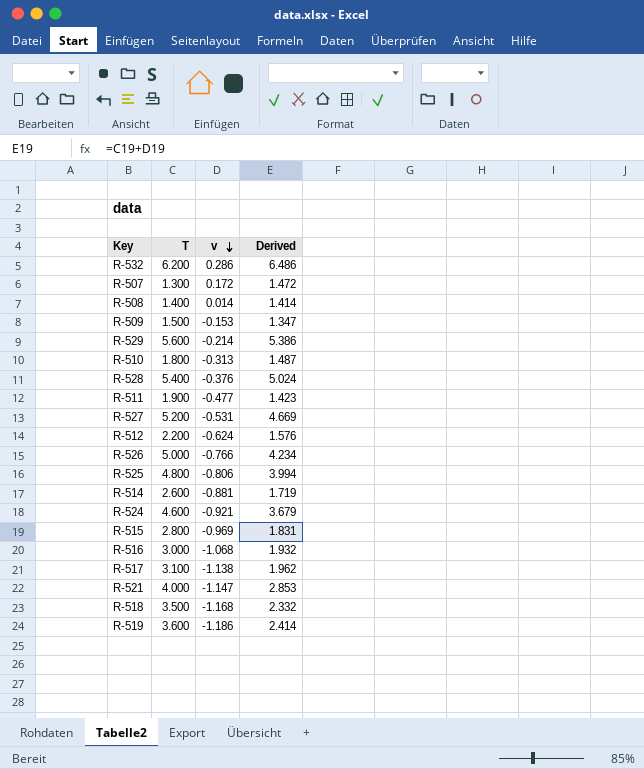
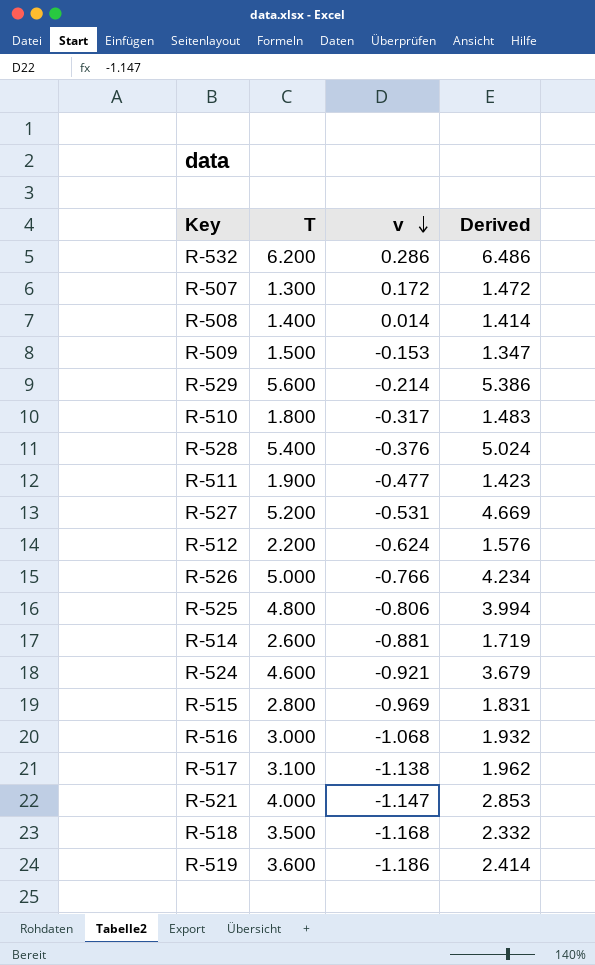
R-510 | v: -0.313 -> -0.317
R-510 | Derived: 1.487 -> 1.483

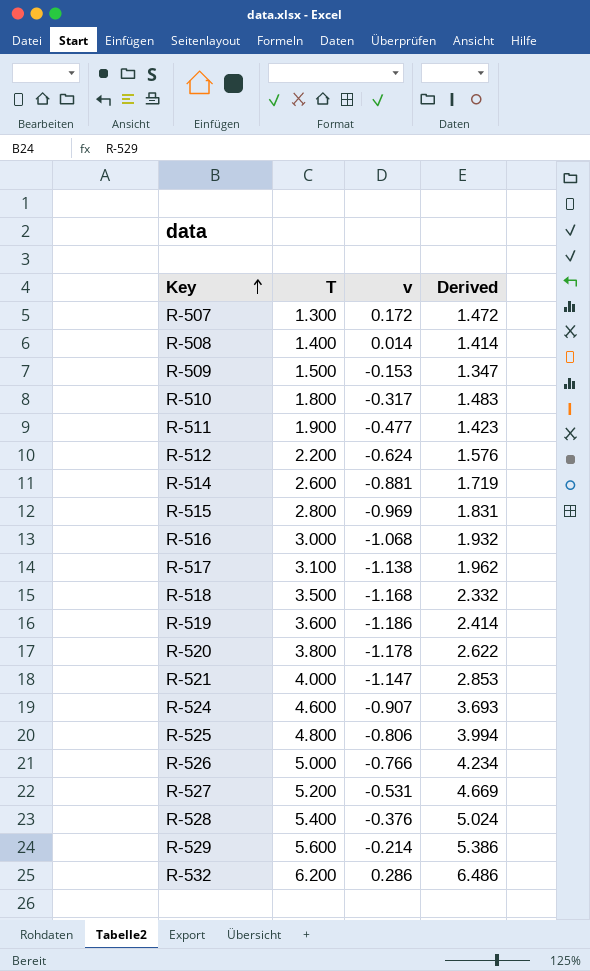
row order: v descending -> Key ascending
row R-520: none -> 3.800 | -1.178 | 2.622
R-524 | v: -0.921 -> -0.907
R-524 | Derived: 3.679 -> 3.693

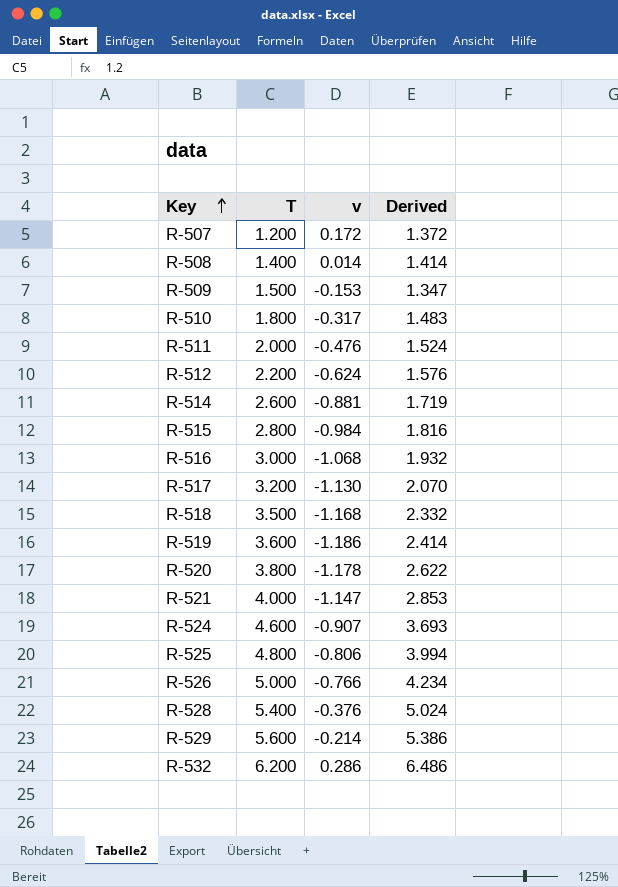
row R-527: 5.200 | -0.531 | 4.669 -> none
R-507 | T: 1.300 -> 1.200
R-507 | Derived: 1.472 -> 1.372
R-511 | T: 1.900 -> 2.000
R-511 | v: -0.477 -> -0.476
R-511 | Derived: 1.423 -> 1.524
R-515 | v: -0.969 -> -0.984
R-515 | Derived: 1.831 -> 1.816
R-517 | T: 3.100 -> 3.200
R-517 | v: -1.138 -> -1.130
R-517 | Derived: 1.962 -> 2.070

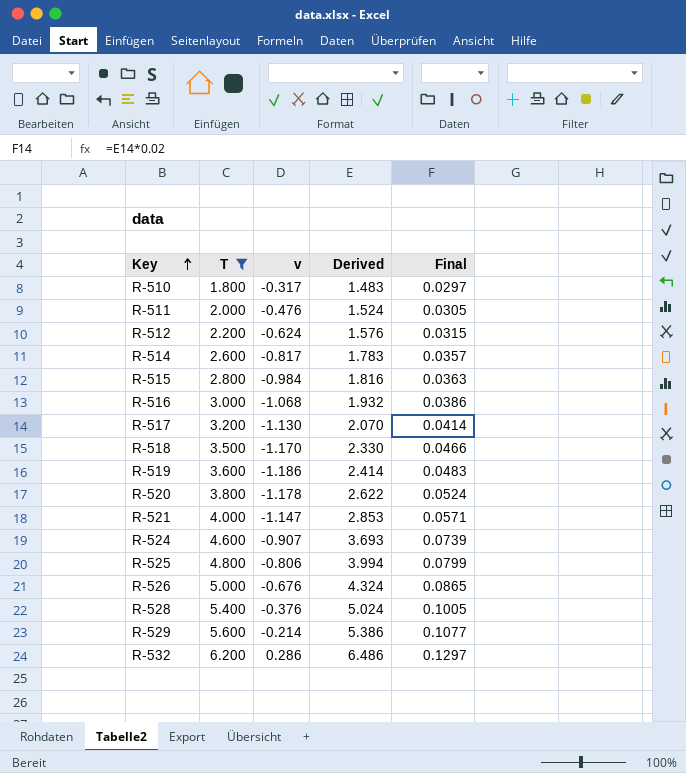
filter: none -> T >= 1.800
column Final | formula: none -> [Derived] * 0.02
R-514 | v: -0.881 -> -0.817
R-514 | Derived: 1.719 -> 1.783
R-518 | v: -1.168 -> -1.170
R-518 | Derived: 2.332 -> 2.330
R-526 | v: -0.766 -> -0.676
R-526 | Derived: 4.234 -> 4.324

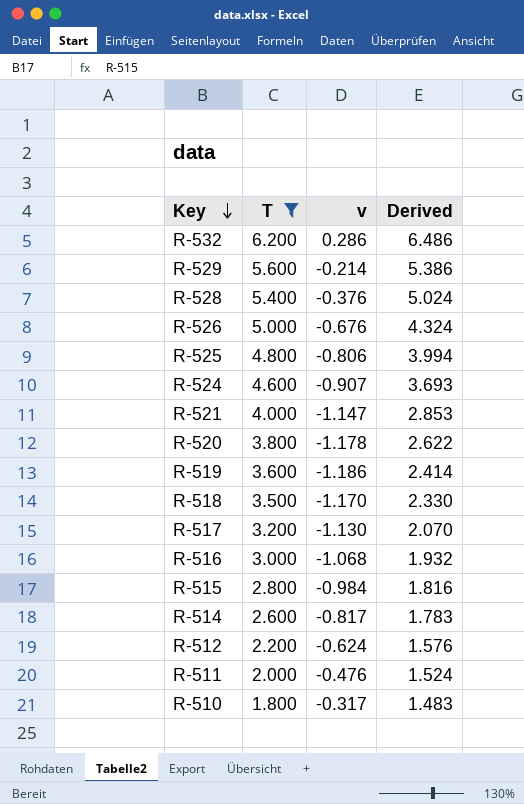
row order: Key ascending -> Key descending
column Final | formula: [Derived] * 0.02 -> none

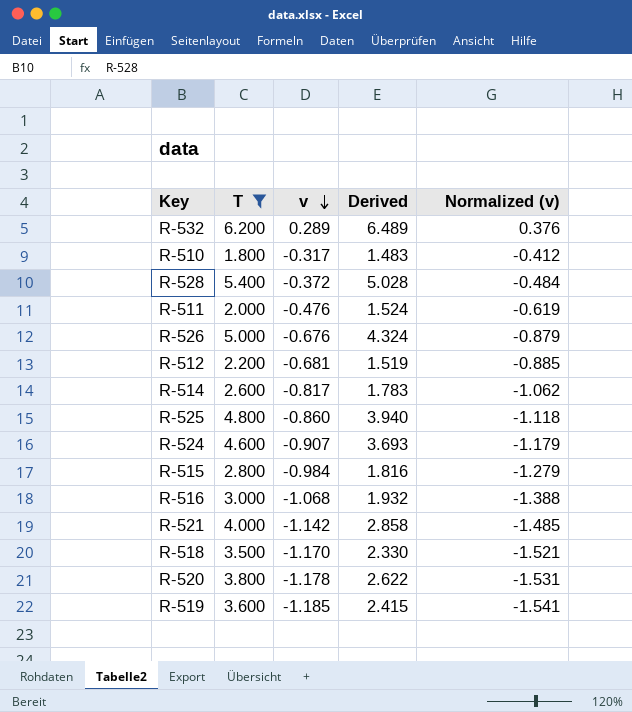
row order: Key descending -> v descending
column Normalized (v) | formula: none -> [v] * 1.3
row R-529: 5.600 | -0.214 | 5.386 -> none
row R-517: 3.200 | -1.130 | 2.070 -> none
R-532 | v: 0.286 -> 0.289
R-532 | Derived: 6.486 -> 6.489
R-528 | v: -0.376 -> -0.372
R-528 | Derived: 5.024 -> 5.028
R-512 | v: -0.624 -> -0.681
R-512 | Derived: 1.576 -> 1.519
R-525 | v: -0.806 -> -0.860
R-525 | Derived: 3.994 -> 3.940
R-521 | v: -1.147 -> -1.142
R-521 | Derived: 2.853 -> 2.858
R-519 | v: -1.186 -> -1.185
R-519 | Derived: 2.414 -> 2.415

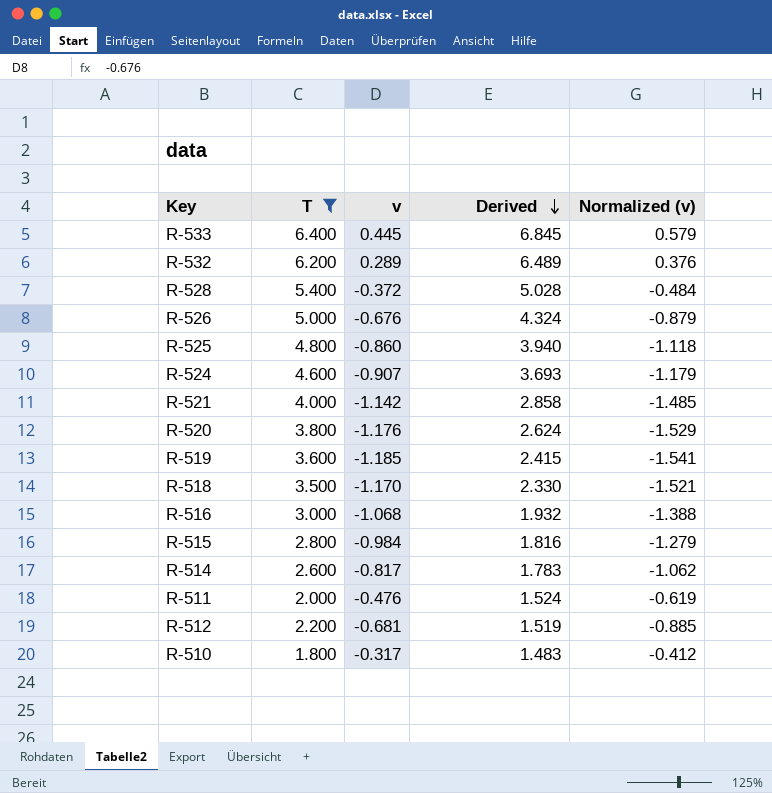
row order: v descending -> Derived descending
row R-533: none -> 6.400 | 0.445 | 6.845 | 0.579
R-520 | v: -1.178 -> -1.176
R-520 | Derived: 2.622 -> 2.624
R-520 | Normalized (v): -1.531 -> -1.529

